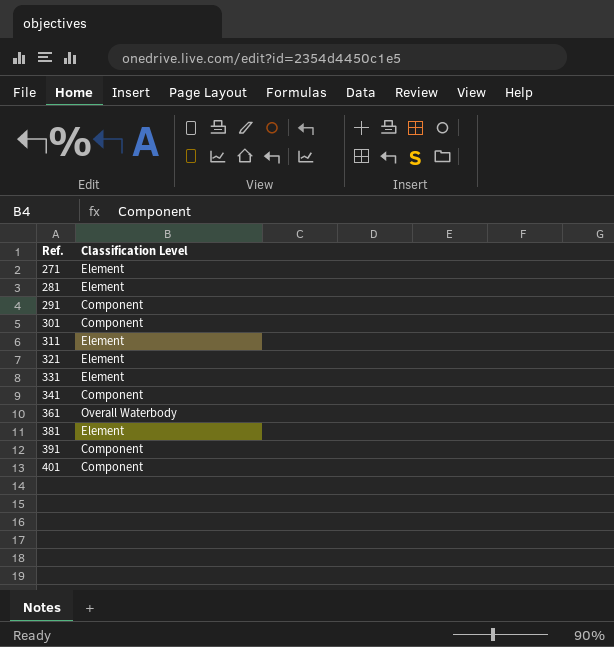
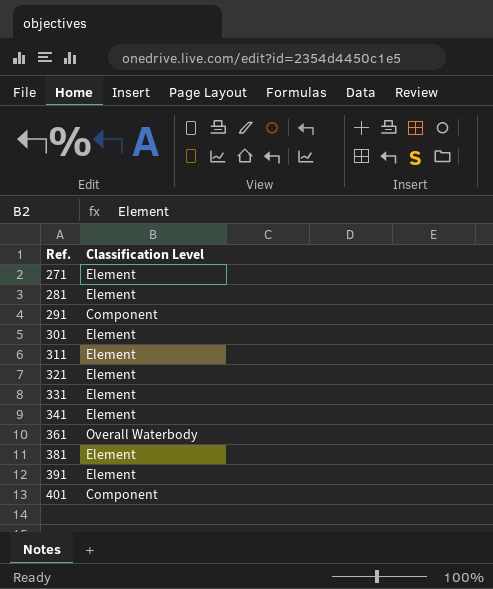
301 | Classification Level: Component -> Element
341 | Classification Level: Component -> Element
391 | Classification Level: Component -> Element

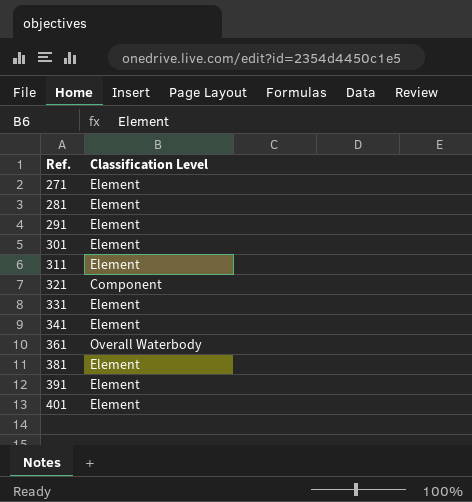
291 | Classification Level: Component -> Element
321 | Classification Level: Element -> Component
401 | Classification Level: Component -> Element

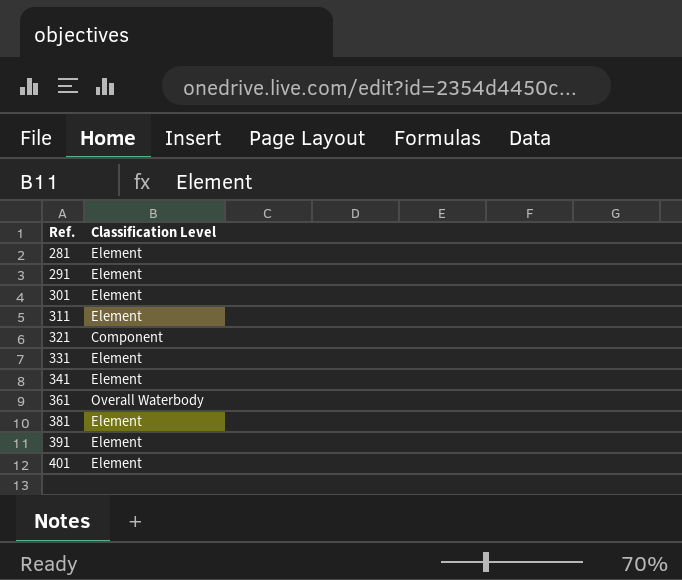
row 271: Element -> none

